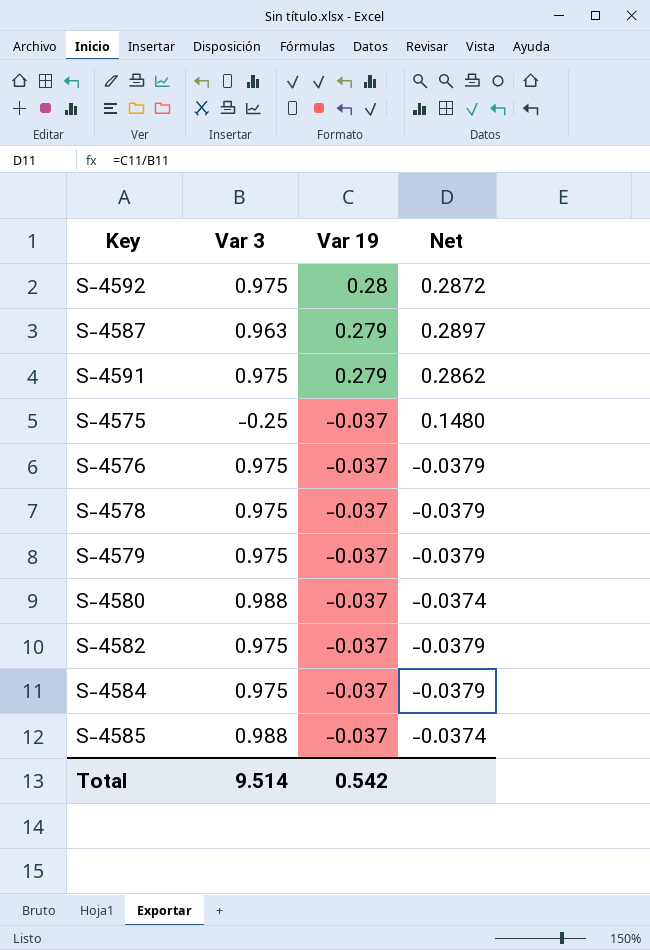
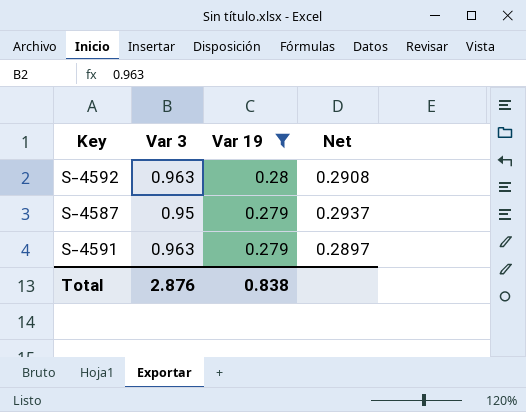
filter: none -> Var 19 != -0.037
S-4592 | Var 3: 0.975 -> 0.963
S-4592 | Net: 0.2872 -> 0.2908
S-4587 | Var 3: 0.963 -> 0.95
S-4587 | Net: 0.2897 -> 0.2937
S-4591 | Var 3: 0.975 -> 0.963
S-4591 | Net: 0.2862 -> 0.2897
Total | Var 3: 9.514 -> 2.876
Total | Var 19: 0.542 -> 0.838

